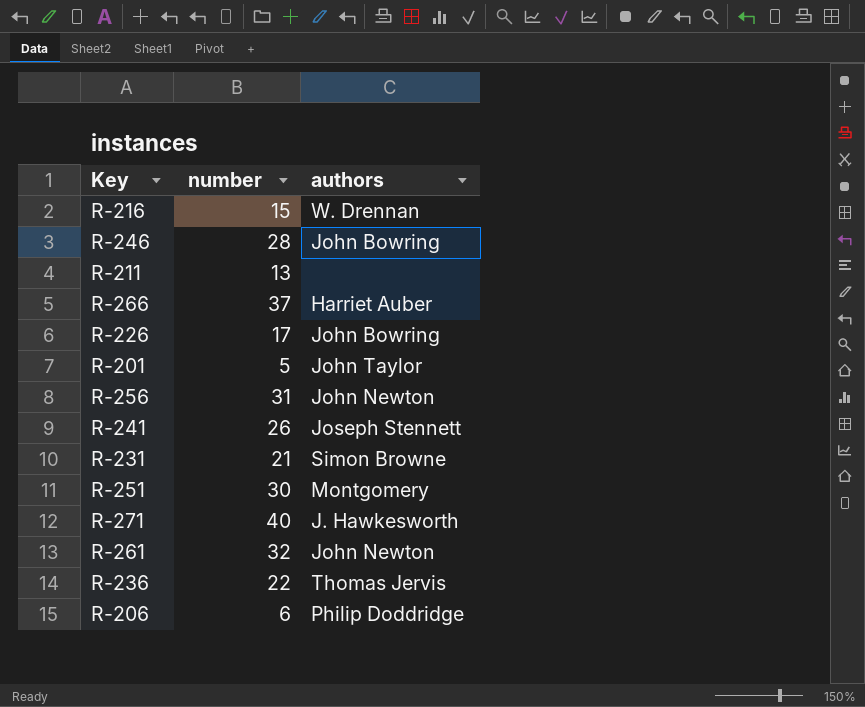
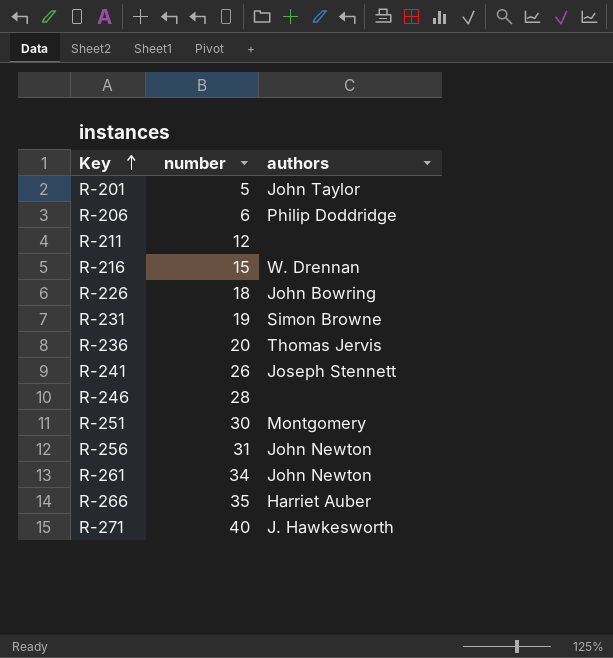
row order: none -> Key ascending
R-211 | number: 13 -> 12
R-226 | number: 17 -> 18
R-231 | number: 21 -> 19
R-236 | number: 22 -> 20
R-246 | authors: John Bowring -> none
R-261 | number: 32 -> 34
R-266 | number: 37 -> 35

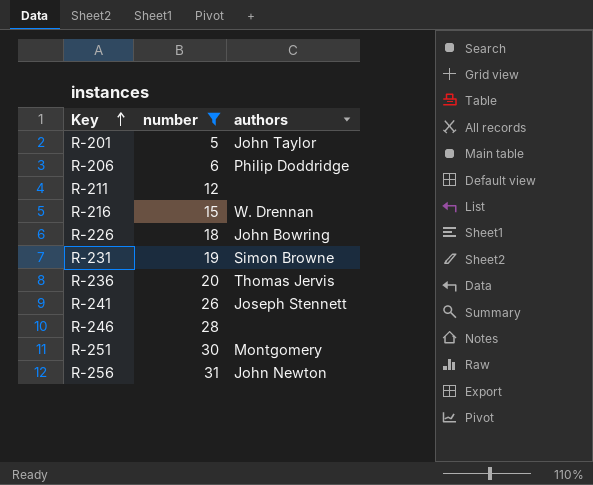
filter: none -> number <= 31

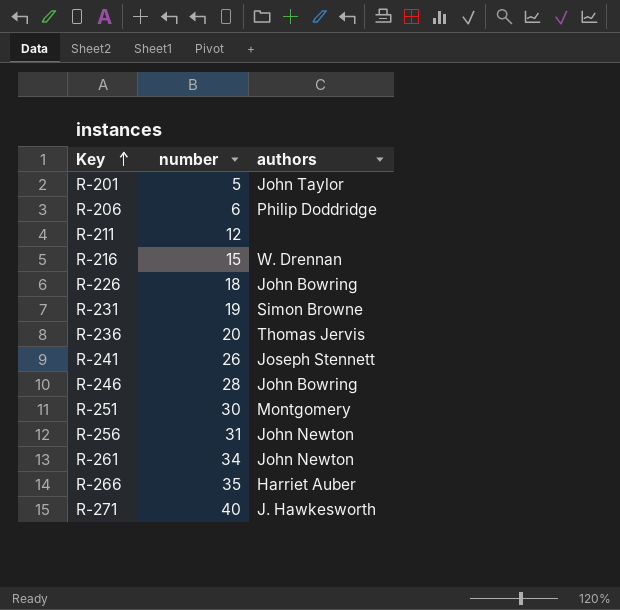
filter: number <= 31 -> none
R-246 | authors: none -> John Bowring

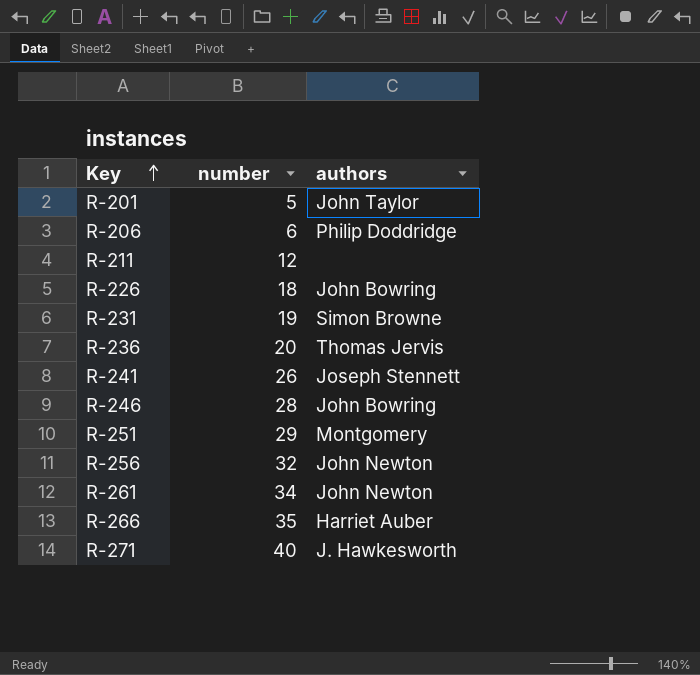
row R-216: 15 | W. Drennan -> none
R-251 | number: 30 -> 29
R-256 | number: 31 -> 32

